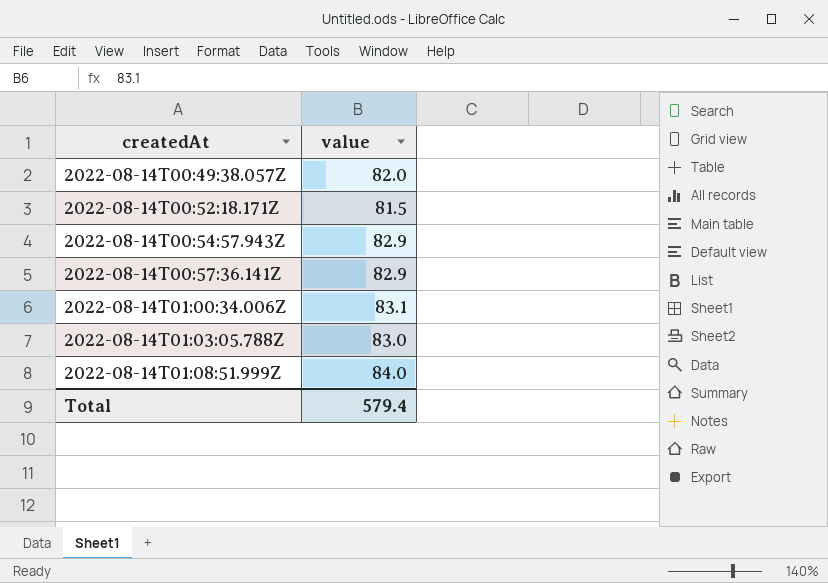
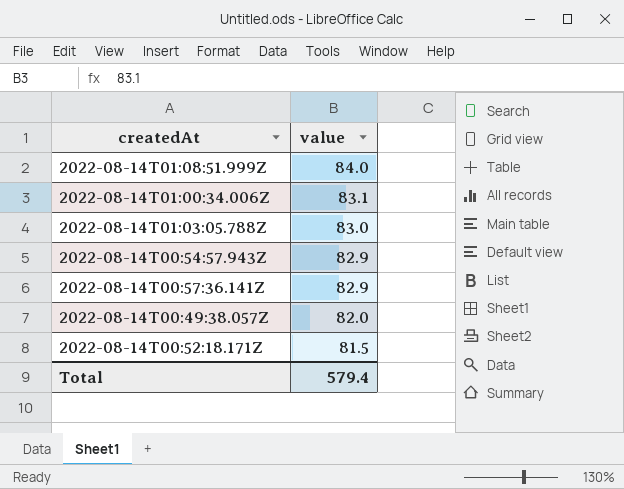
row order: createdAt ascending -> value descending

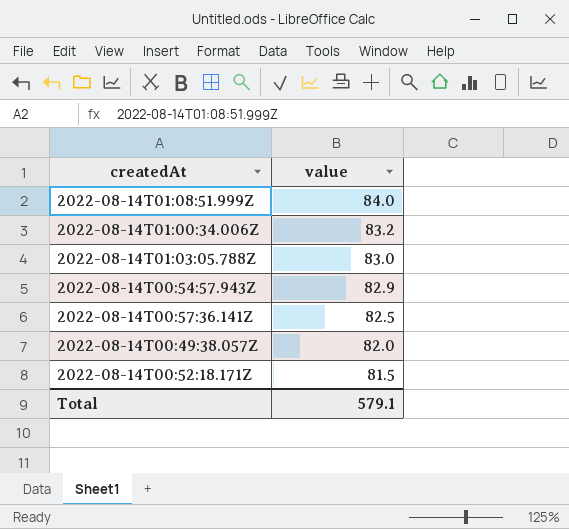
2022-08-14T01:00:34.006Z | value: 83.1 -> 83.2
2022-08-14T00:57:36.141Z | value: 82.9 -> 82.5
Total | value: 579.4 -> 579.1

